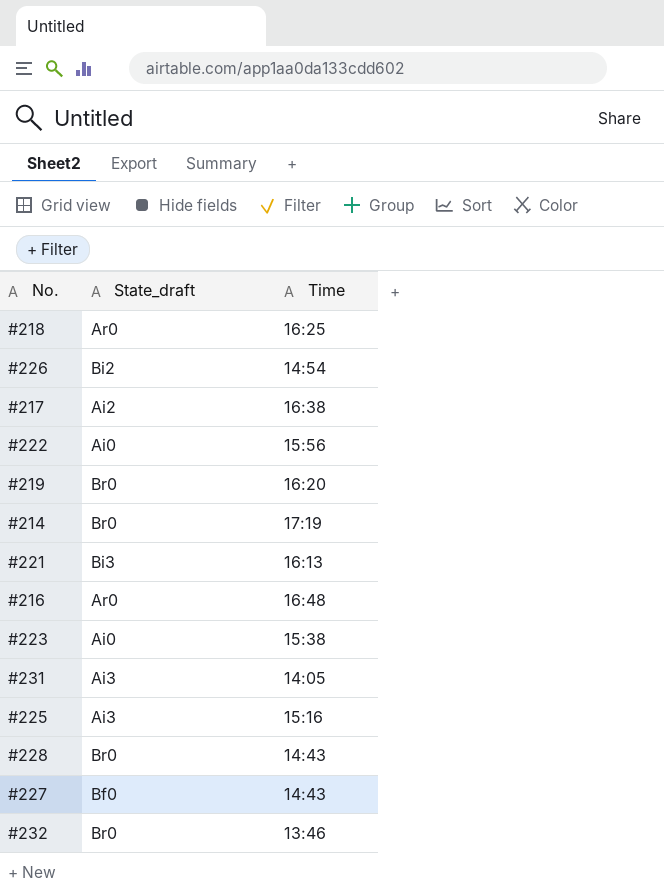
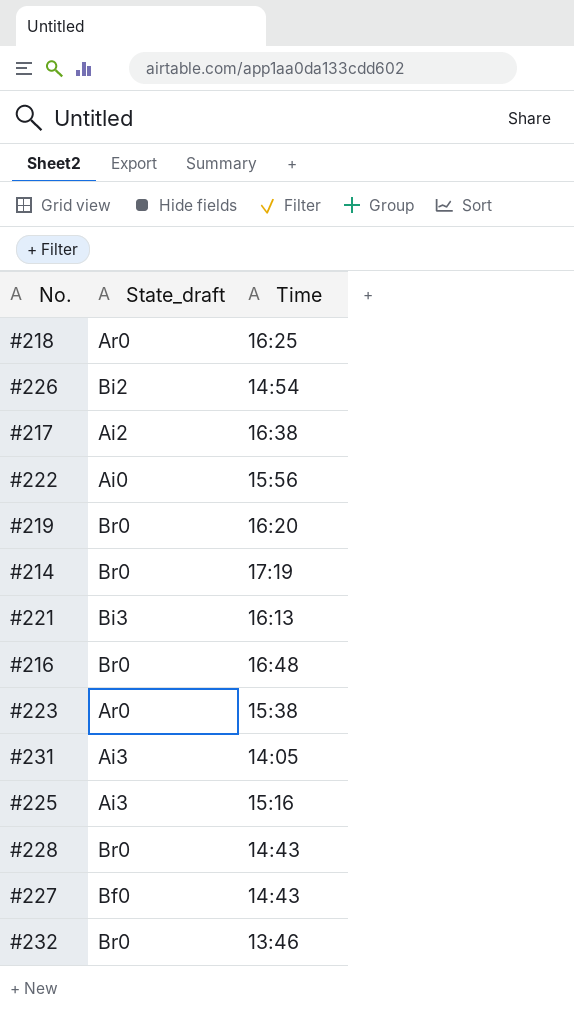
#216 | State_draft: Ar0 -> Br0
#223 | State_draft: Ai0 -> Ar0

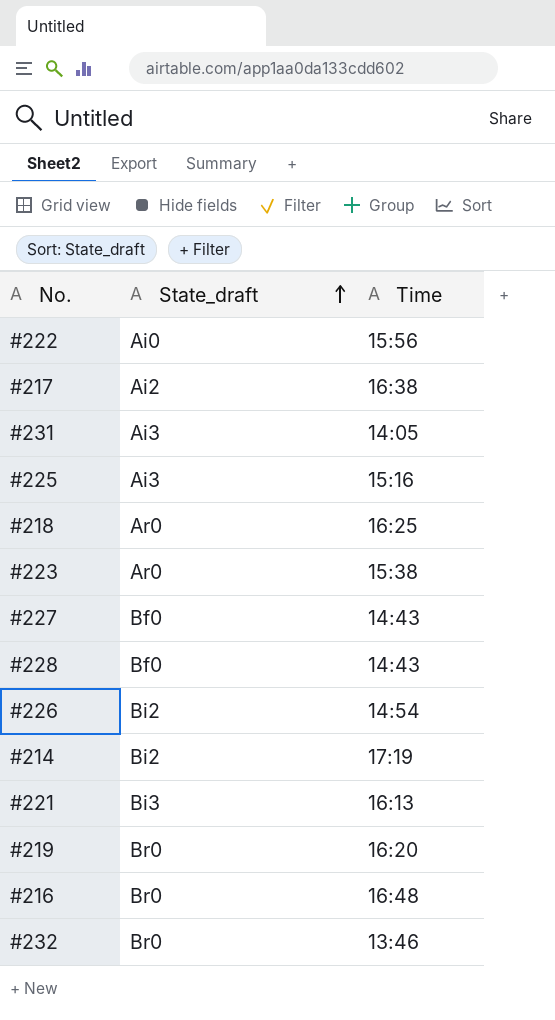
row order: none -> State_draft ascending
#228 | State_draft: Br0 -> Bf0
#214 | State_draft: Br0 -> Bi2

